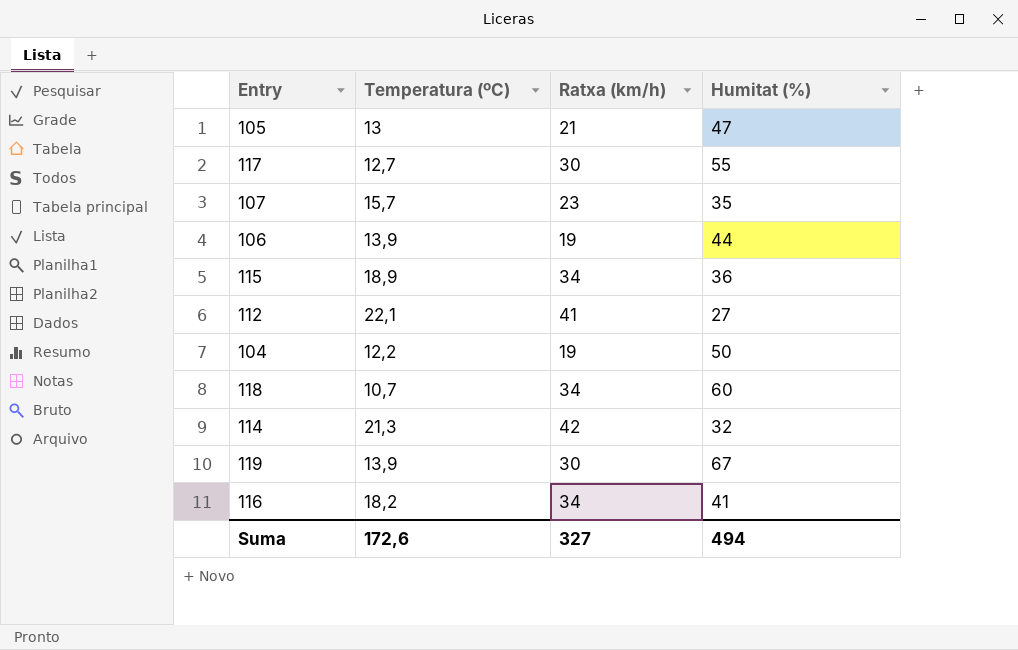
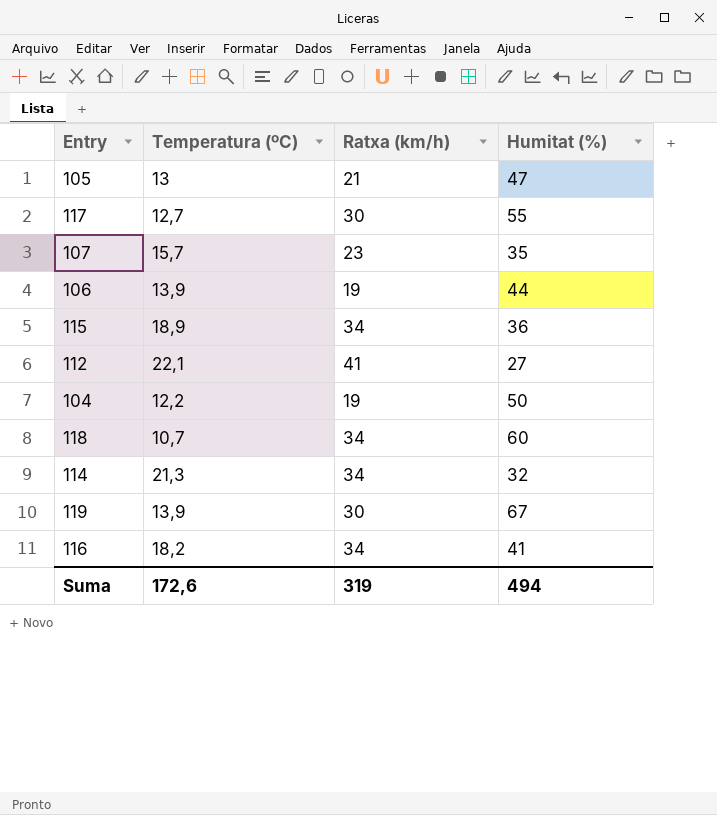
114 | Ratxa (km/h): 42 -> 34
Suma | Ratxa (km/h): 327 -> 319

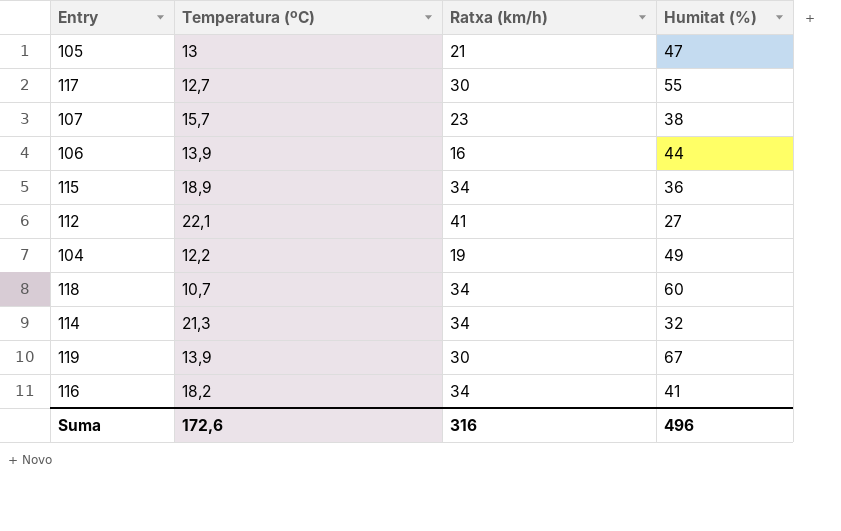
107 | Humitat (%): 35 -> 38
106 | Ratxa (km/h): 19 -> 16
104 | Humitat (%): 50 -> 49
Suma | Ratxa (km/h): 319 -> 316
Suma | Humitat (%): 494 -> 496

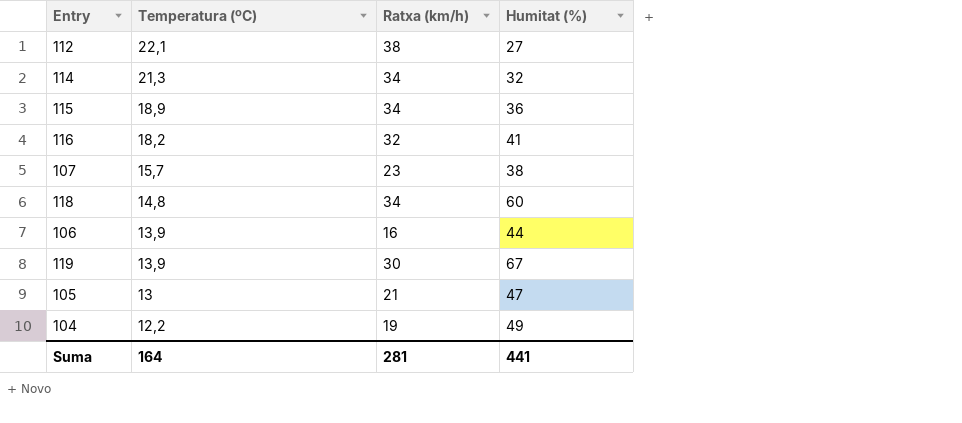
row order: none -> Temperatura (ºC) descending
row 117: 12,7 | 30 | 55 -> none
112 | Ratxa (km/h): 41 -> 38
116 | Ratxa (km/h): 34 -> 32
118 | Temperatura (ºC): 10,7 -> 14,8
Suma | Temperatura (ºC): 172,6 -> 164
Suma | Ratxa (km/h): 316 -> 281
Suma | Humitat (%): 496 -> 441

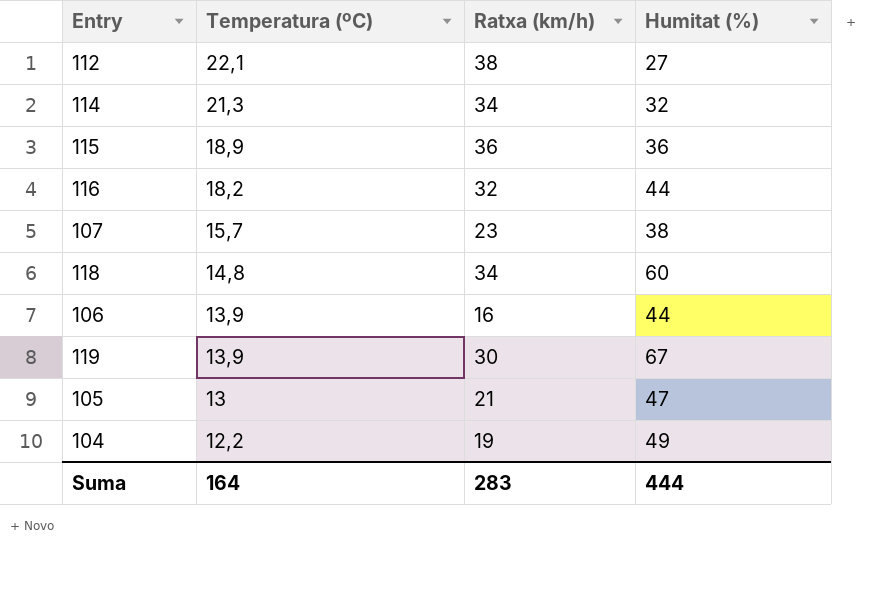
115 | Ratxa (km/h): 34 -> 36
116 | Humitat (%): 41 -> 44
Suma | Ratxa (km/h): 281 -> 283
Suma | Humitat (%): 441 -> 444

